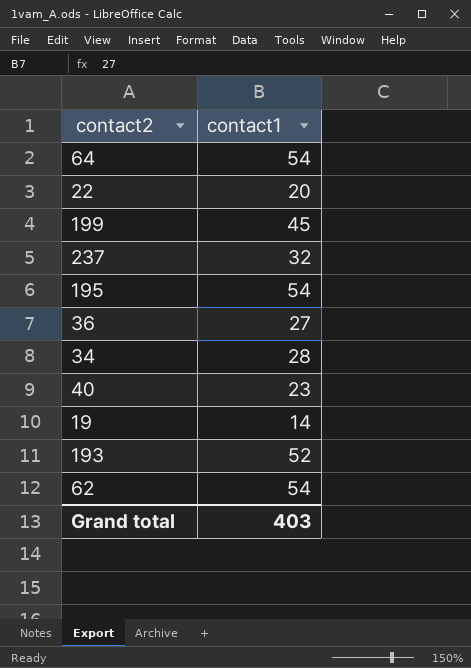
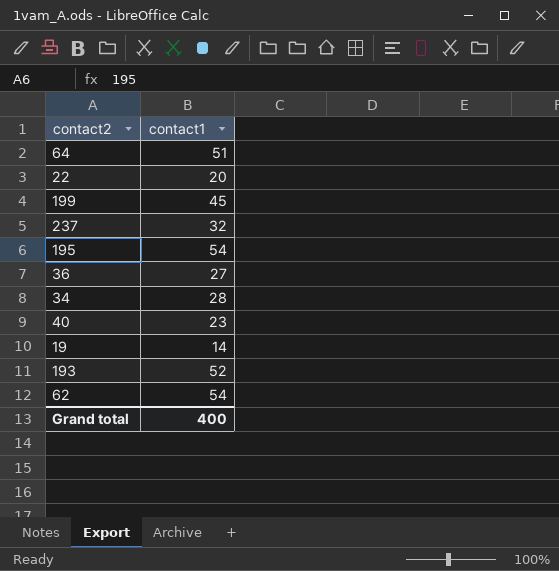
64 | contact1: 54 -> 51
Grand total | contact1: 403 -> 400

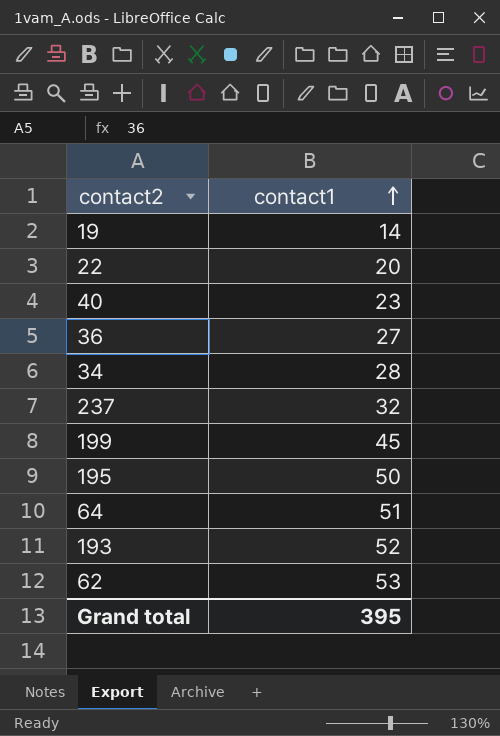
row order: none -> contact1 ascending
195 | contact1: 54 -> 50
62 | contact1: 54 -> 53
Grand total | contact1: 400 -> 395

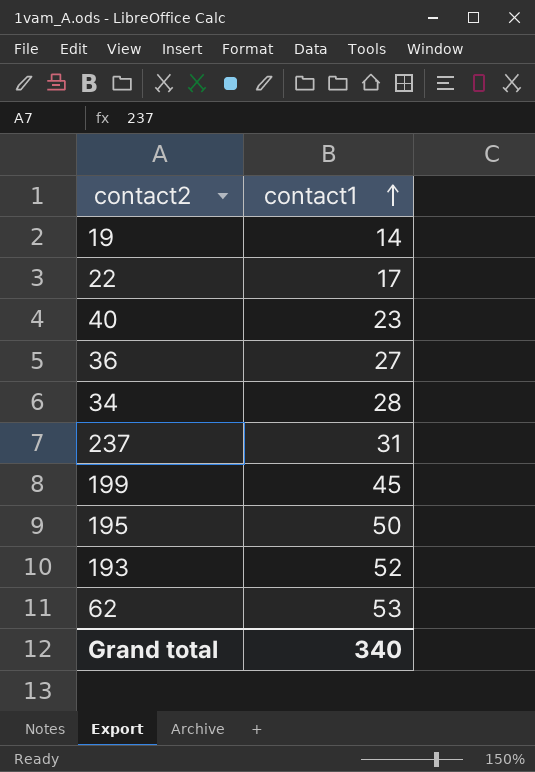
row 64: 51 -> none
22 | contact1: 20 -> 17
237 | contact1: 32 -> 31
Grand total | contact1: 395 -> 340

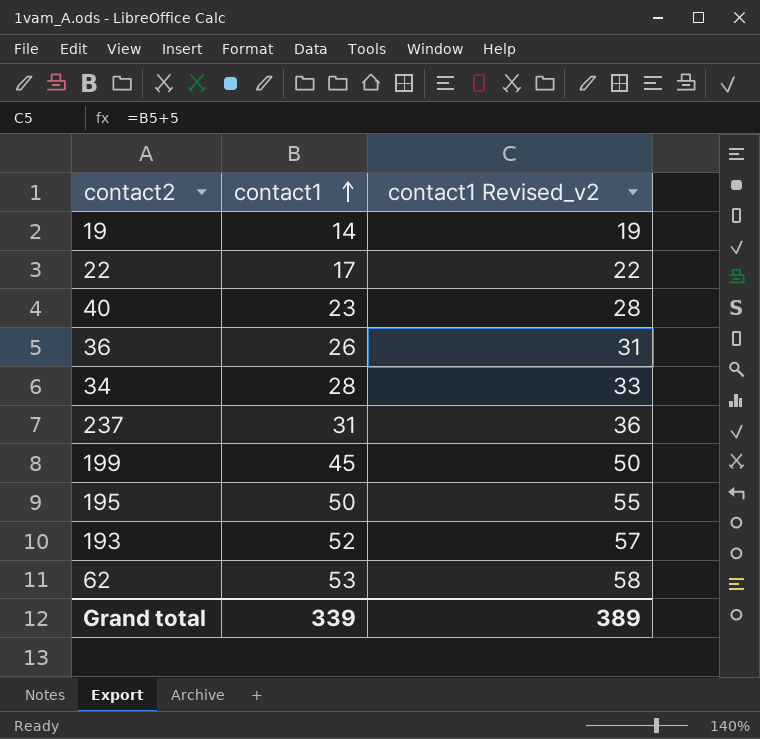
column contact1 Revised_v2 | formula: none -> [contact1] + 5
36 | contact1: 27 -> 26
Grand total | contact1: 340 -> 339

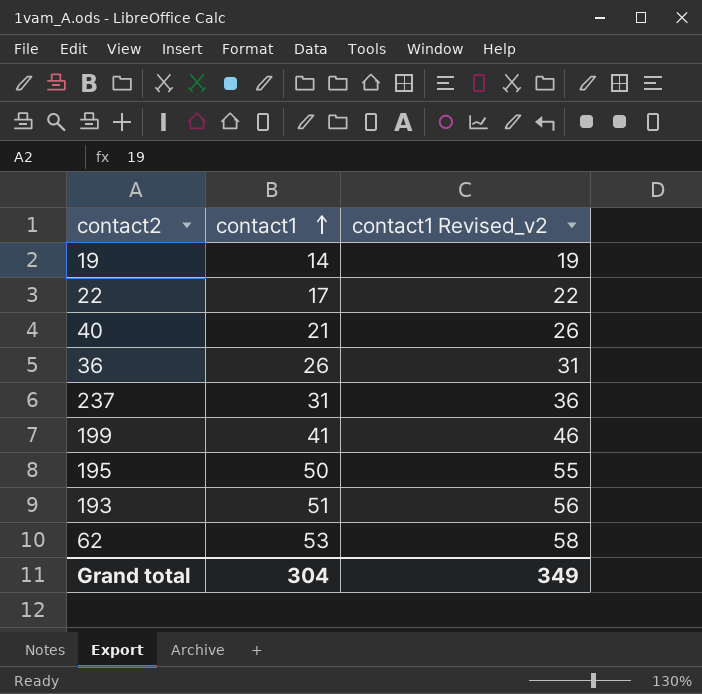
row 34: 28 | 33 -> none
40 | contact1: 23 -> 21
40 | contact1 Revised_v2: 28 -> 26
199 | contact1: 45 -> 41
199 | contact1 Revised_v2: 50 -> 46
193 | contact1: 52 -> 51
193 | contact1 Revised_v2: 57 -> 56
Grand total | contact1: 339 -> 304
Grand total | contact1 Revised_v2: 389 -> 349

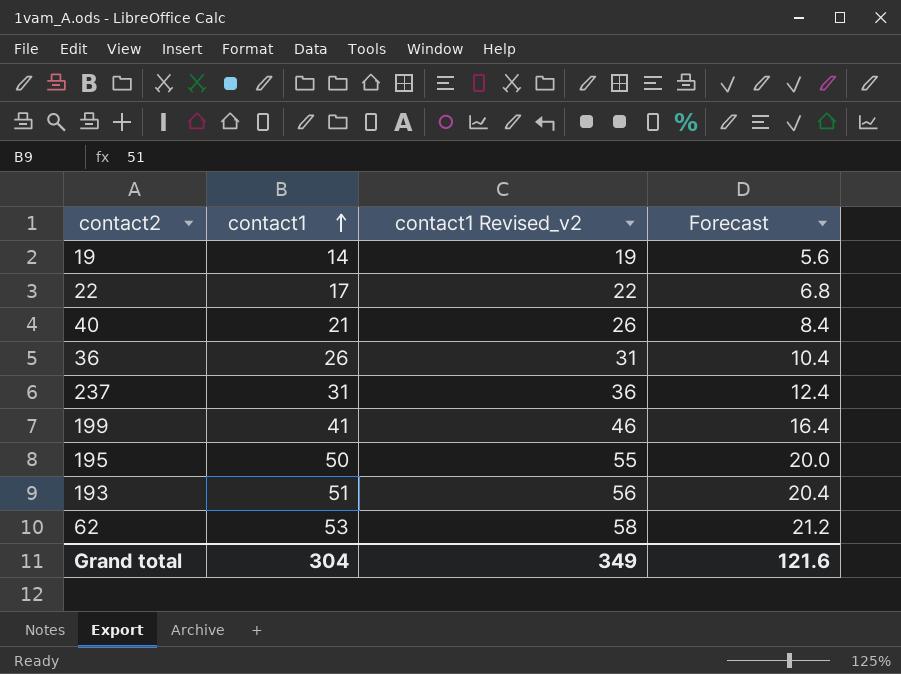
column Forecast | formula: none -> [contact1] * 0.4

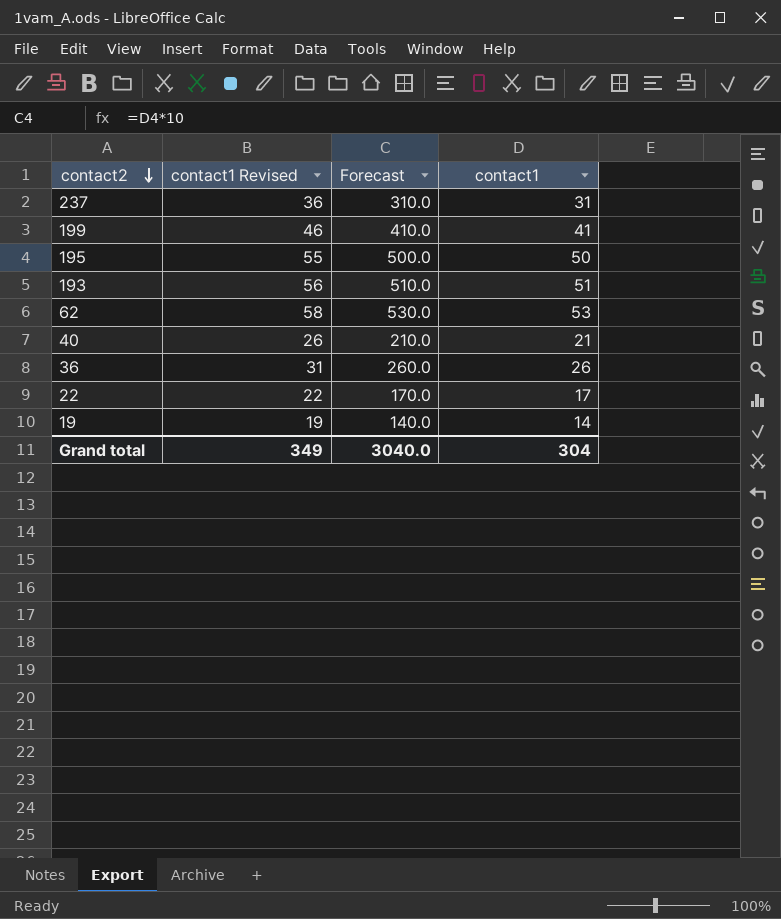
row order: contact1 ascending -> contact2 descending
column name: contact1 Revised_v2 -> contact1 Revised
column Forecast | formula: [contact1] * 0.4 -> [contact1] * 10
column contact1 | position: 2 -> 4
Grand total | Forecast: 121.6 -> 3040.0

